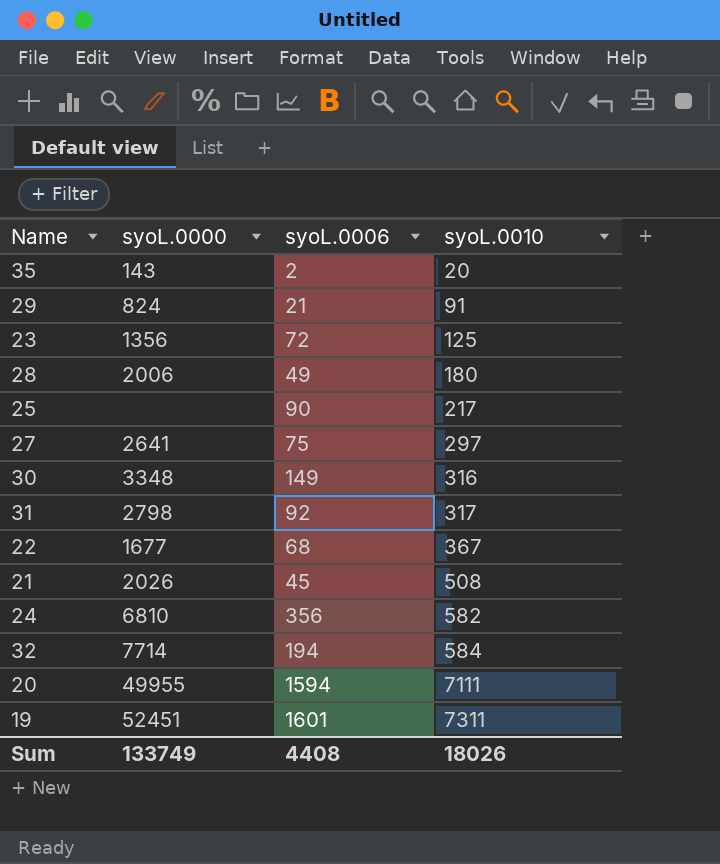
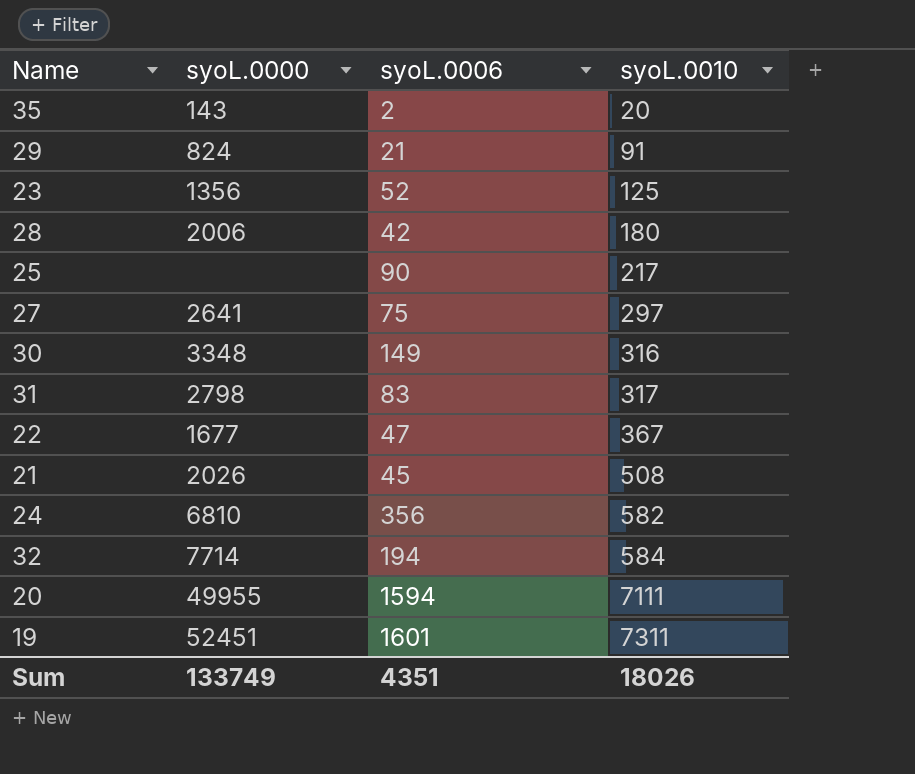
23 | syoL.0006: 72 -> 52
28 | syoL.0006: 49 -> 42
31 | syoL.0006: 92 -> 83
22 | syoL.0006: 68 -> 47
Sum | syoL.0006: 4408 -> 4351

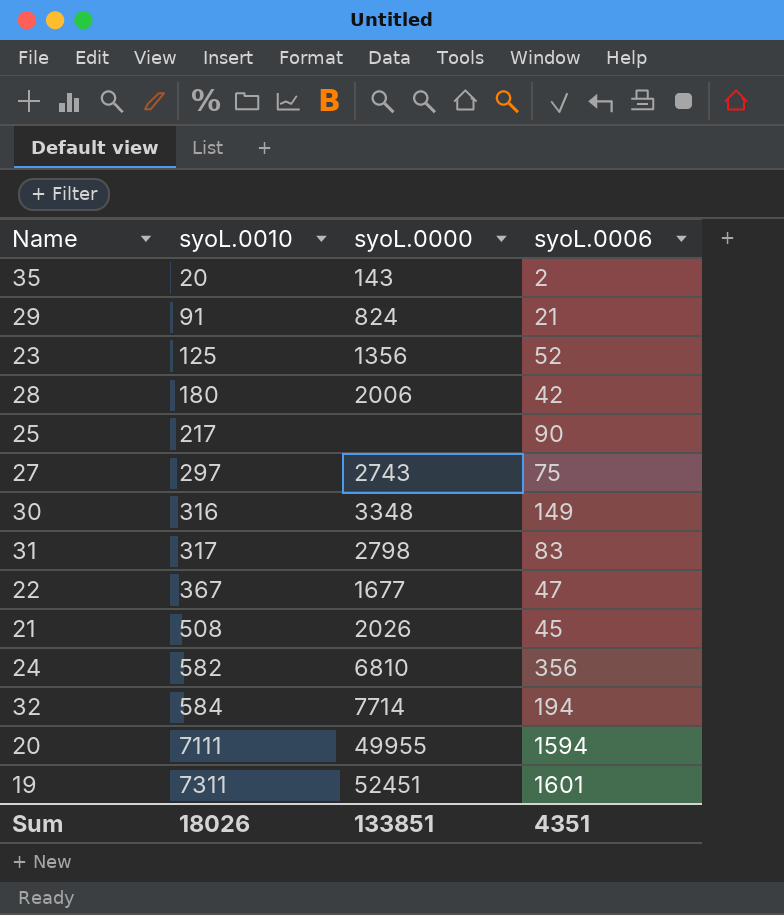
column syoL.0010 | position: 4 -> 2
27 | syoL.0000: 2641 -> 2743
Sum | syoL.0000: 133749 -> 133851

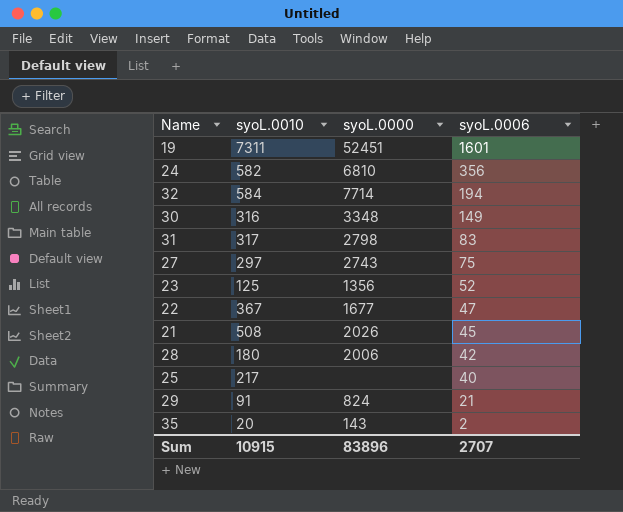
row order: syoL.0010 ascending -> syoL.0006 descending
row 20: 7111 | 49955 | 1594 -> none
25 | syoL.0006: 90 -> 40
Sum | syoL.0010: 18026 -> 10915
Sum | syoL.0000: 133851 -> 83896
Sum | syoL.0006: 4351 -> 2707

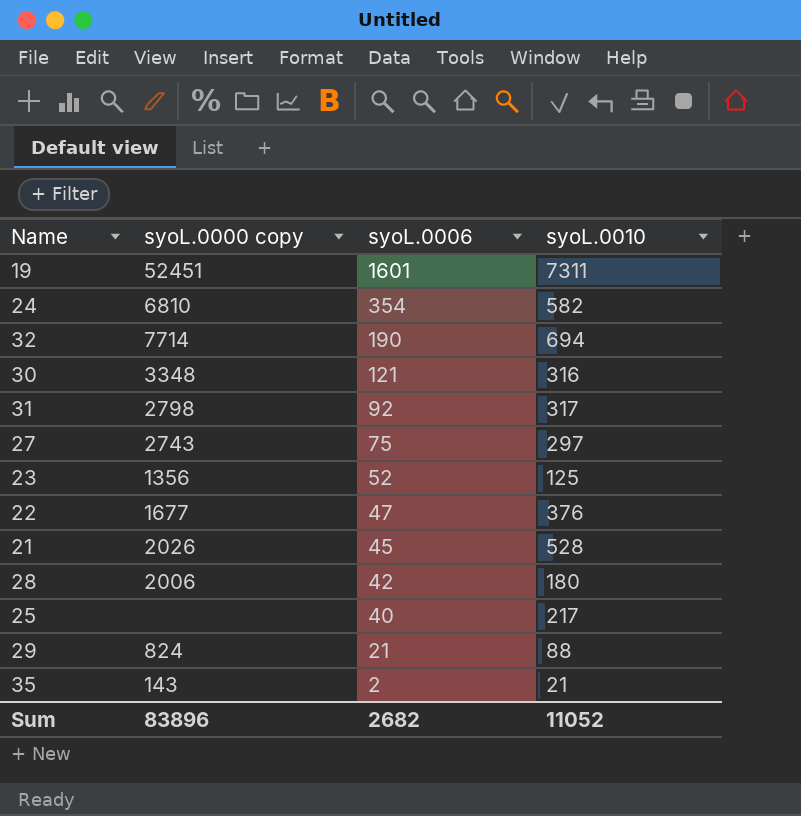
column name: syoL.0000 -> syoL.0000 copy
column syoL.0010 | position: 2 -> 4
24 | syoL.0006: 356 -> 354
32 | syoL.0006: 194 -> 190
32 | syoL.0010: 584 -> 694
30 | syoL.0006: 149 -> 121
31 | syoL.0006: 83 -> 92
22 | syoL.0010: 367 -> 376
21 | syoL.0010: 508 -> 528
29 | syoL.0010: 91 -> 88
35 | syoL.0010: 20 -> 21
Sum | syoL.0006: 2707 -> 2682
Sum | syoL.0010: 10915 -> 11052

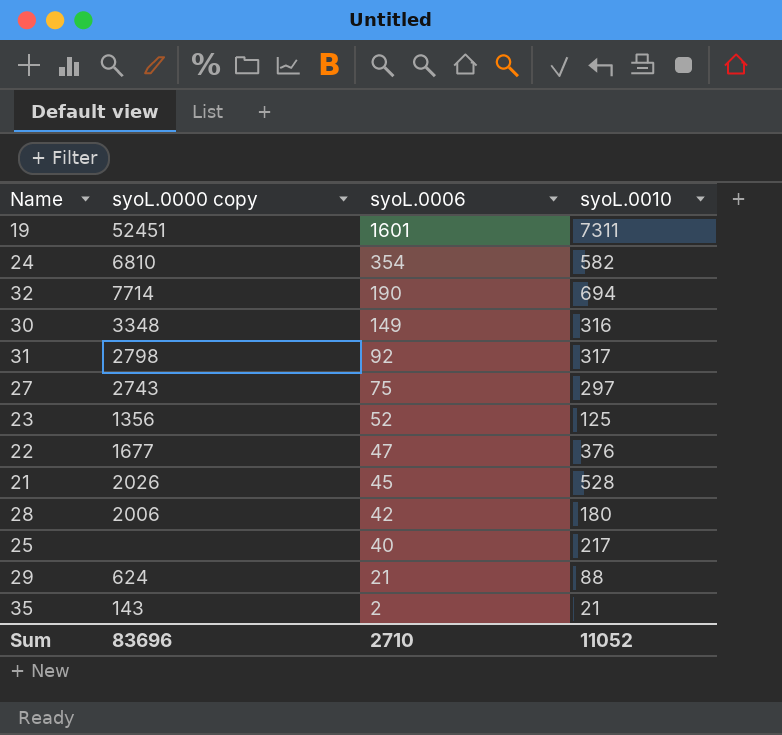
30 | syoL.0006: 121 -> 149
29 | syoL.0000 copy: 824 -> 624
Sum | syoL.0000 copy: 83896 -> 83696
Sum | syoL.0006: 2682 -> 2710

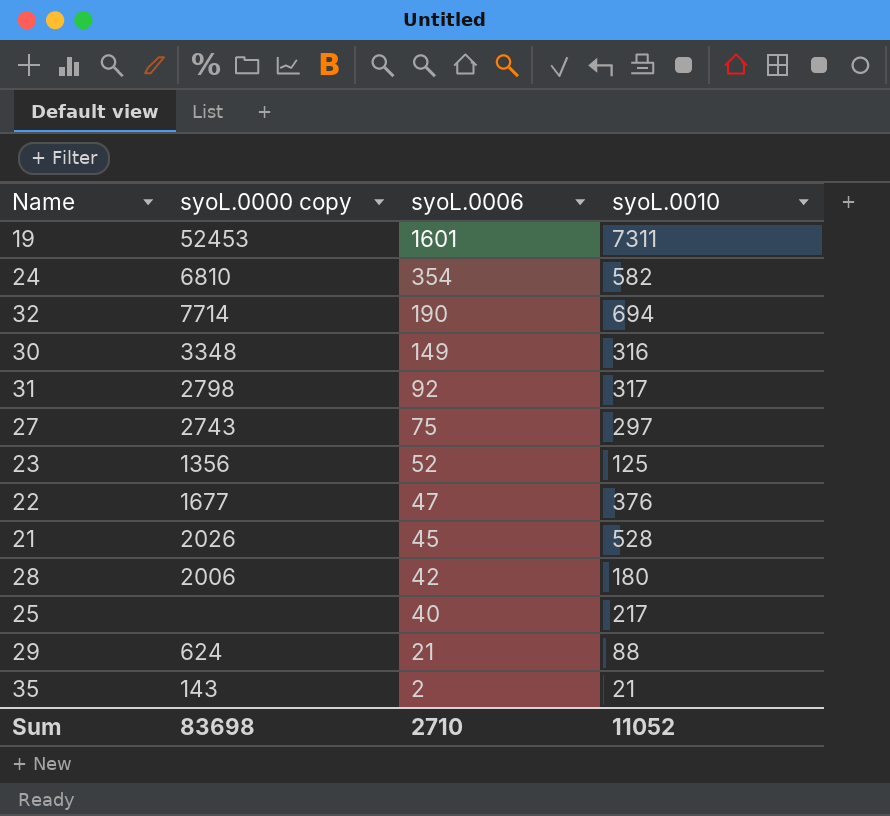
19 | syoL.0000 copy: 52451 -> 52453
Sum | syoL.0000 copy: 83696 -> 83698

